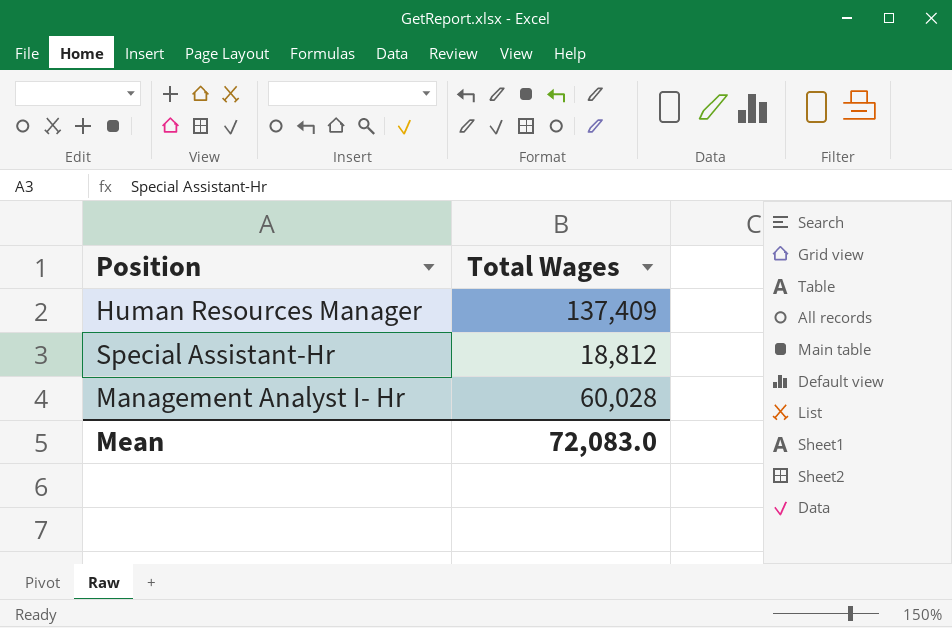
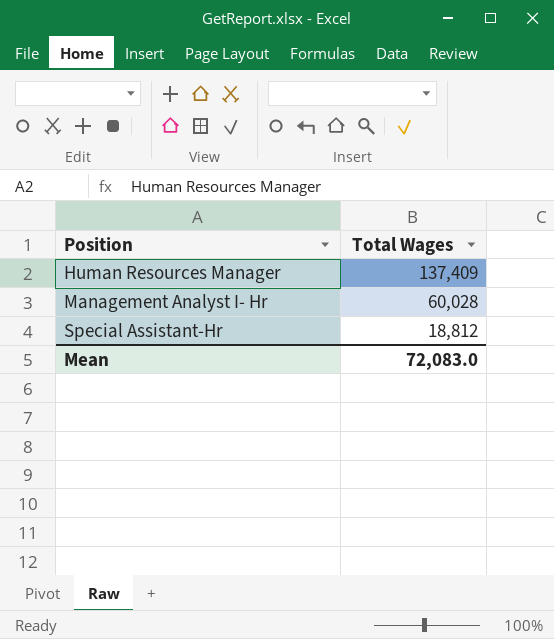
row order: none -> Position ascending

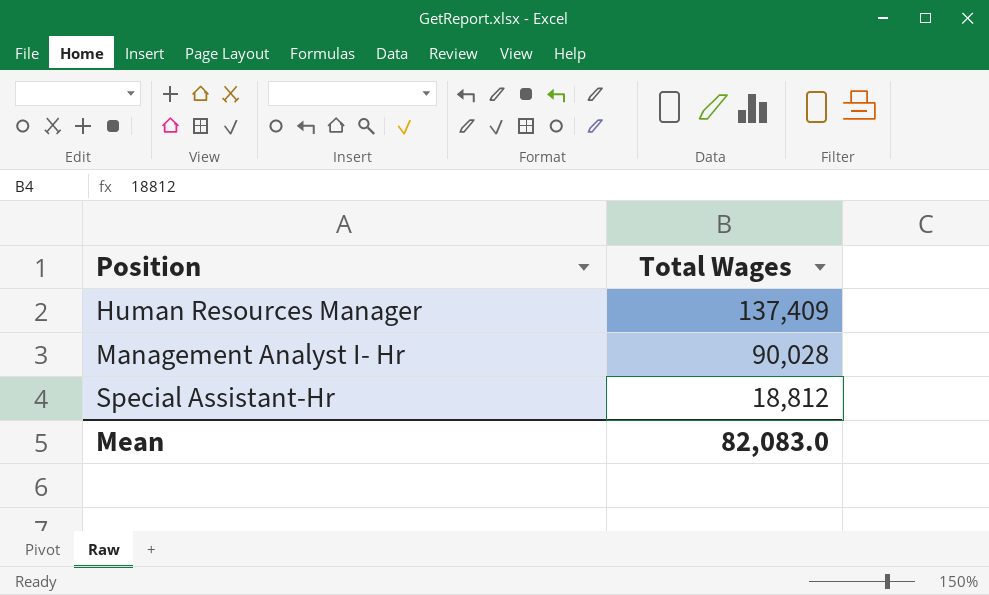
Management Analyst I- Hr | Total Wages: 60,028 -> 90,028
Mean | Total Wages: 72,083.0 -> 82,083.0

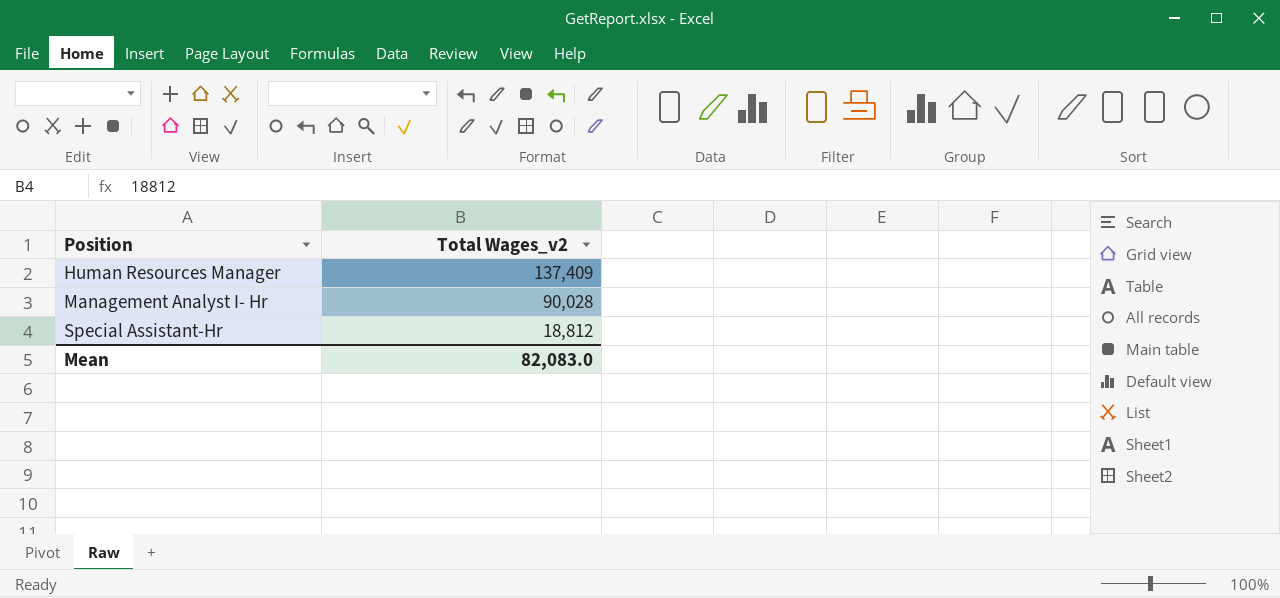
column name: Total Wages -> Total Wages_v2

